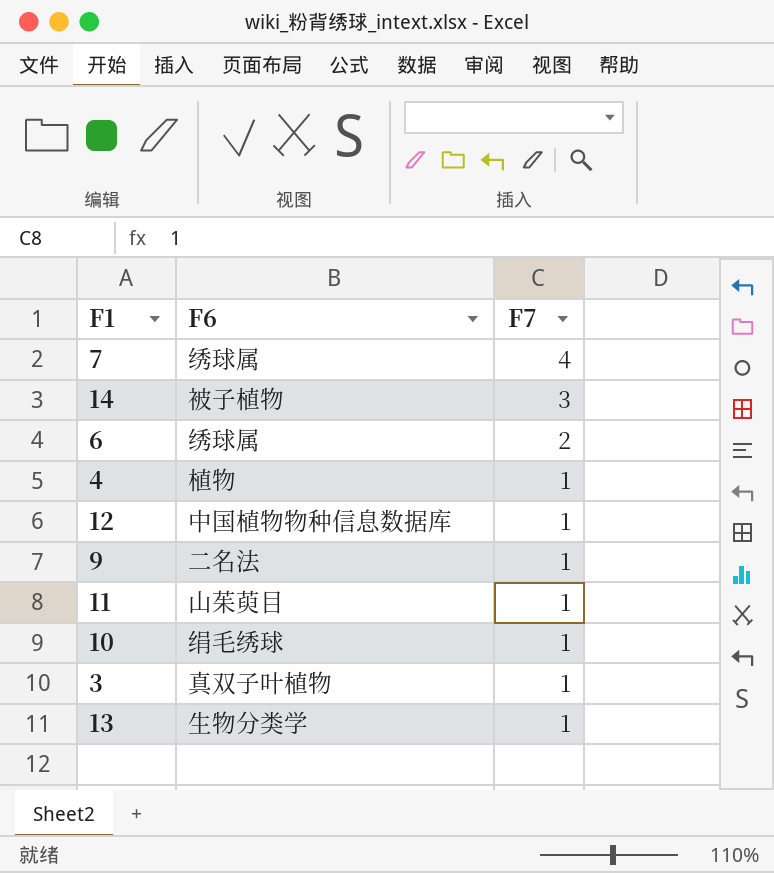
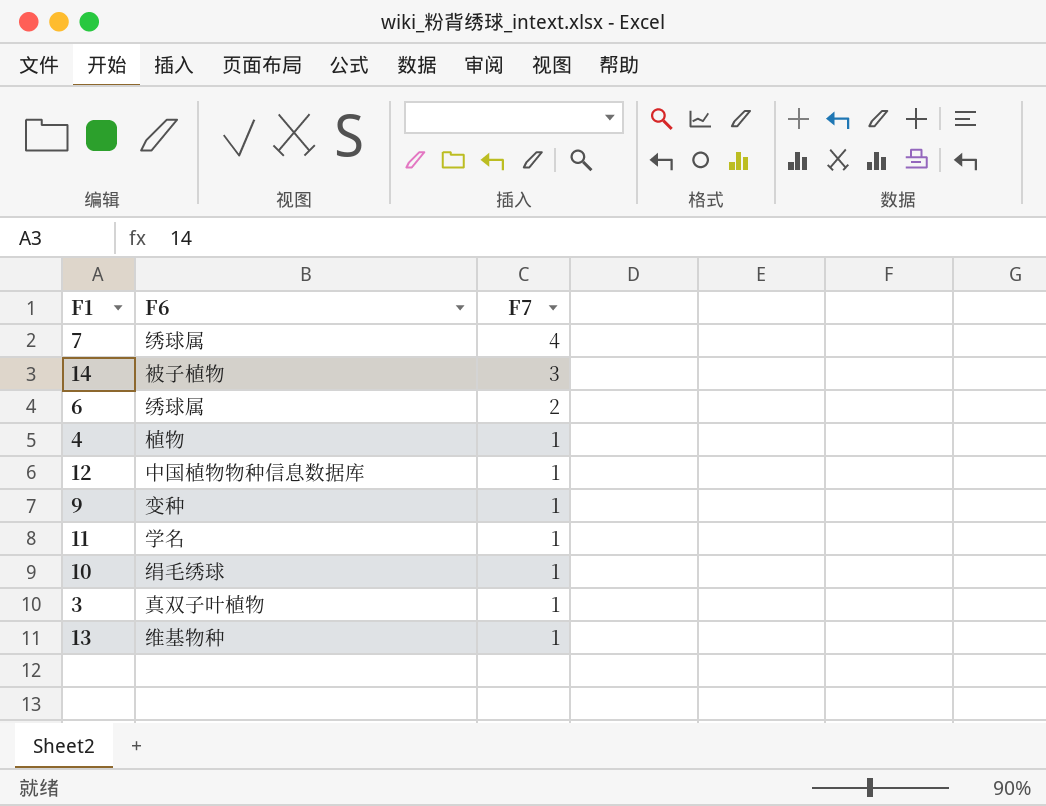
9 | F6: 二名法 -> 变种
11 | F6: 山茱萸目 -> 学名
13 | F6: 生物分类学 -> 维基物种

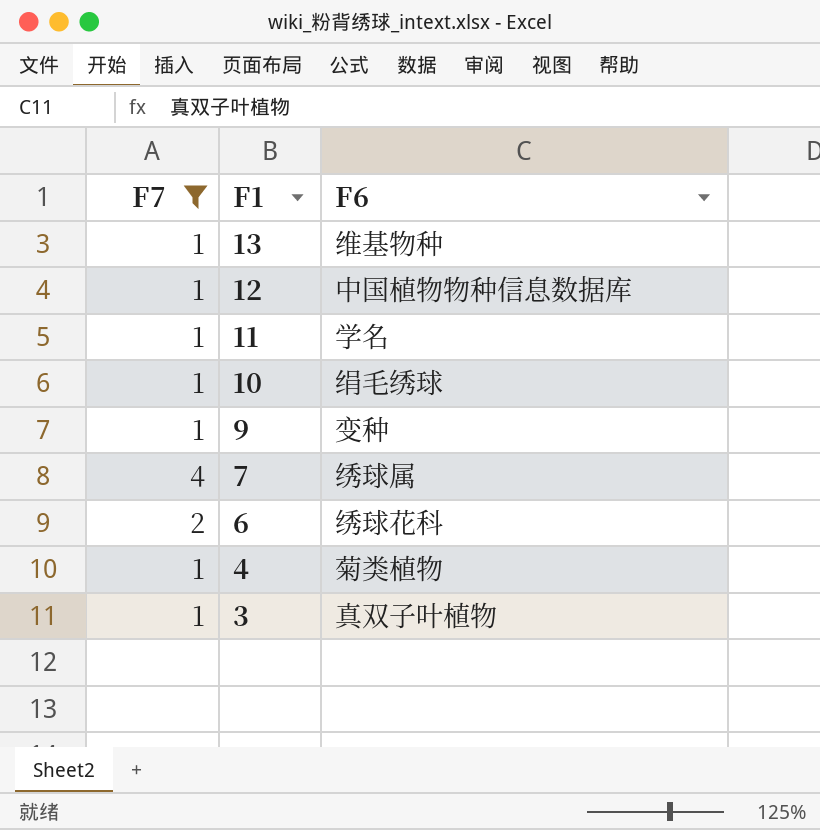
filter: none -> F7 != 3
row order: F7 descending -> F1 descending
column F7 | position: 3 -> 1
6 | F6: 绣球属 -> 绣球花科
4 | F6: 植物 -> 菊类植物

